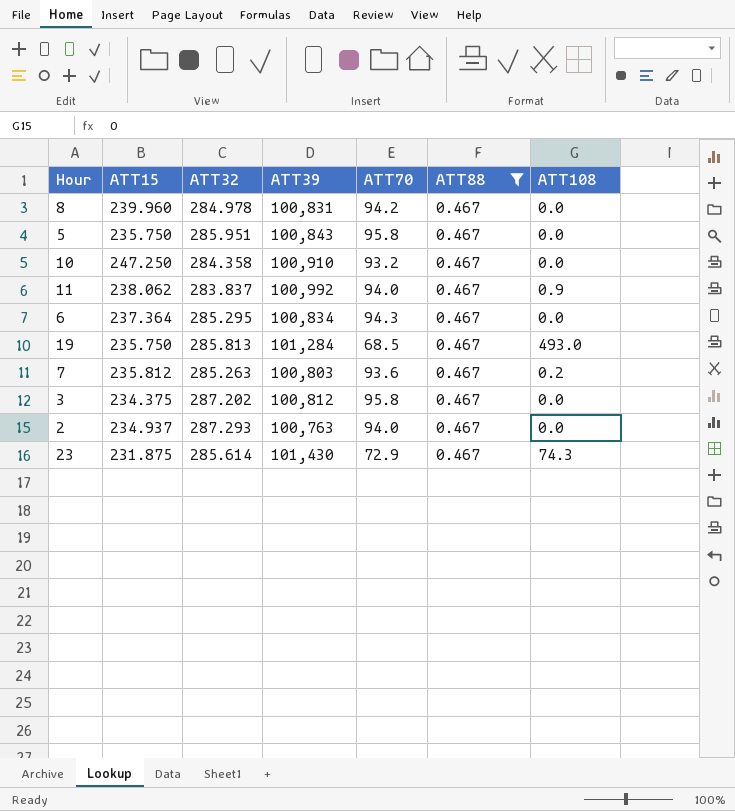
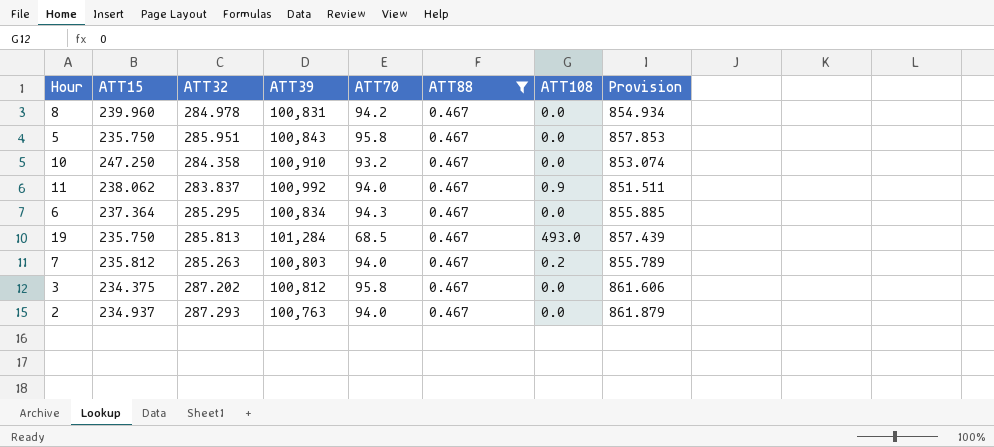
column Provision | formula: none -> [ATT32] * 3
row 23: 231.875 | 285.614 | 101,430 | 72.9 | 0.467 | 74.3 -> none
7 | ATT70: 93.6 -> 94.0

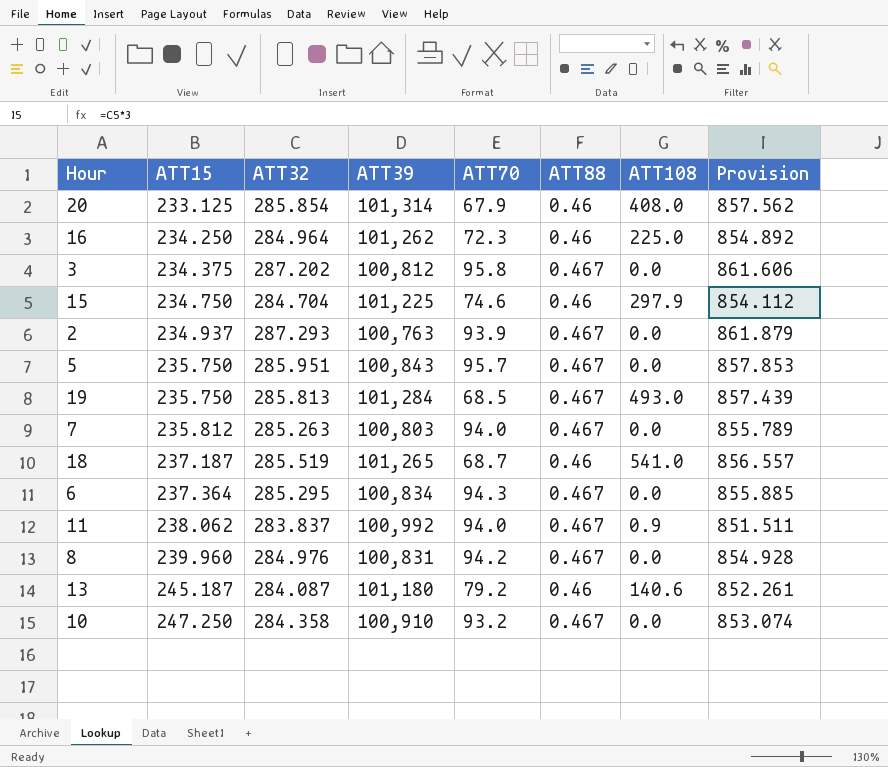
filter: ATT88 = 0.467 -> none
row order: none -> ATT15 ascending
2 | ATT70: 94.0 -> 93.9
5 | ATT70: 95.8 -> 95.7
7 | ATT108: 0.2 -> 0.0
8 | ATT32: 284.978 -> 284.976
8 | Provision: 854.934 -> 854.928

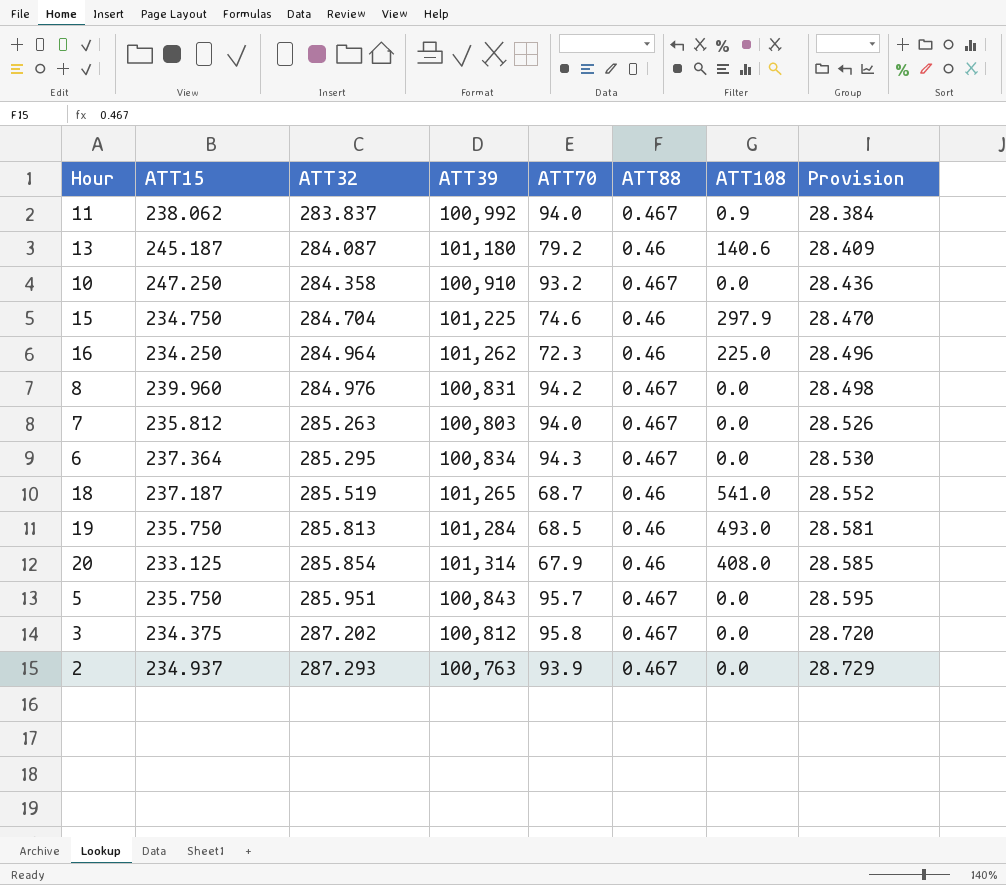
row order: ATT15 ascending -> ATT32 ascending
column Provision | formula: [ATT32] * 3 -> [ATT32] * 0.1
19 | ATT88: 0.467 -> 0.46

